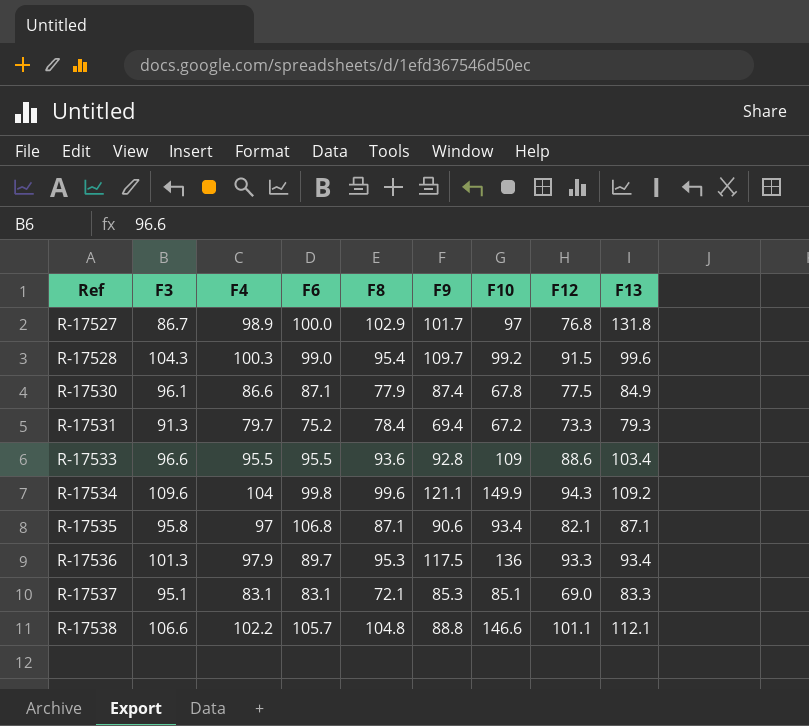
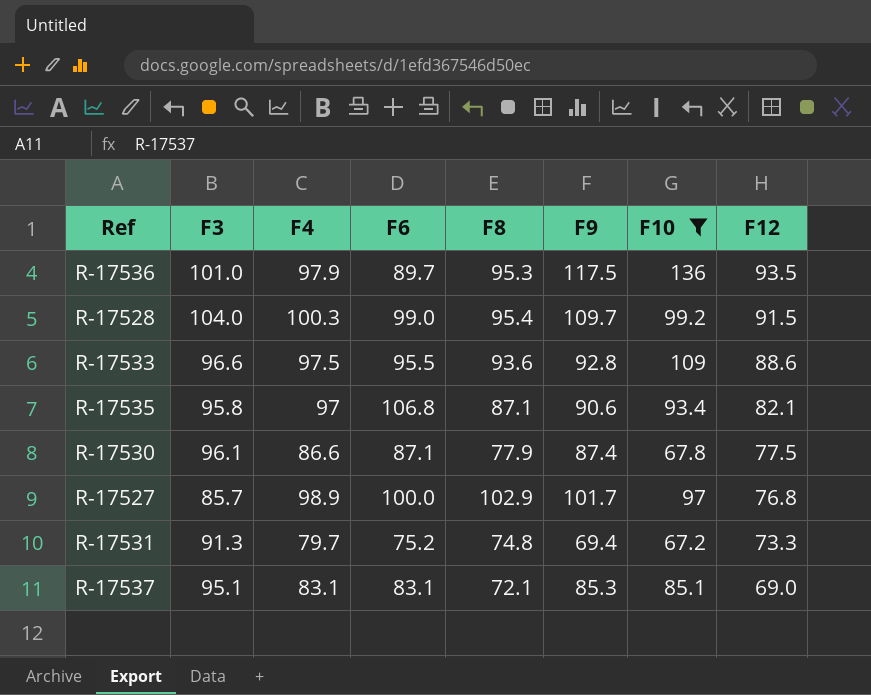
filter: none -> F10 <= 136
row order: Ref ascending -> F12 descending
column F13 | position: 9 -> none
R-17536 | F3: 101.3 -> 101.0
R-17536 | F12: 93.3 -> 93.5
R-17528 | F3: 104.3 -> 104.0
R-17533 | F4: 95.5 -> 97.5
R-17527 | F3: 86.7 -> 85.7
R-17531 | F8: 78.4 -> 74.8

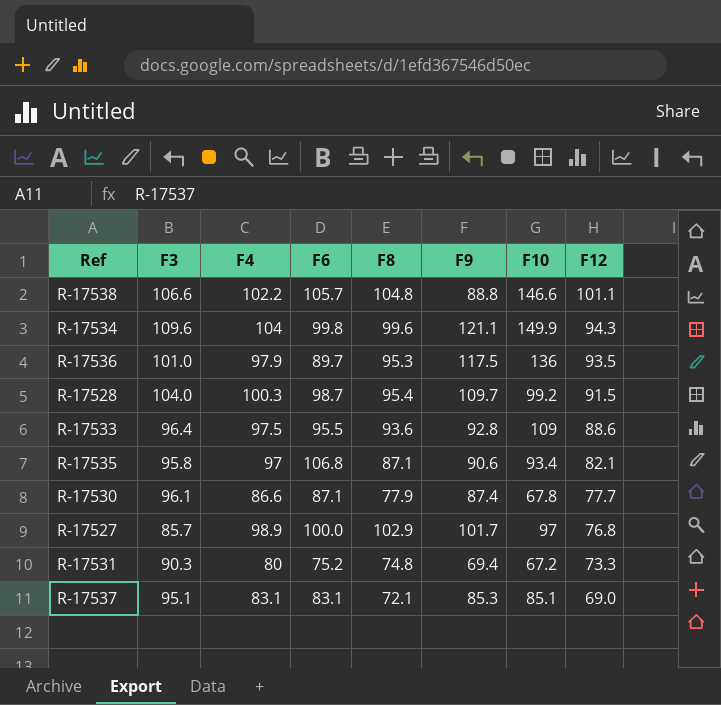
filter: F10 <= 136 -> none
R-17528 | F6: 99.0 -> 98.7
R-17533 | F3: 96.6 -> 96.4
R-17530 | F12: 77.5 -> 77.7
R-17531 | F3: 91.3 -> 90.3
R-17531 | F4: 79.7 -> 80

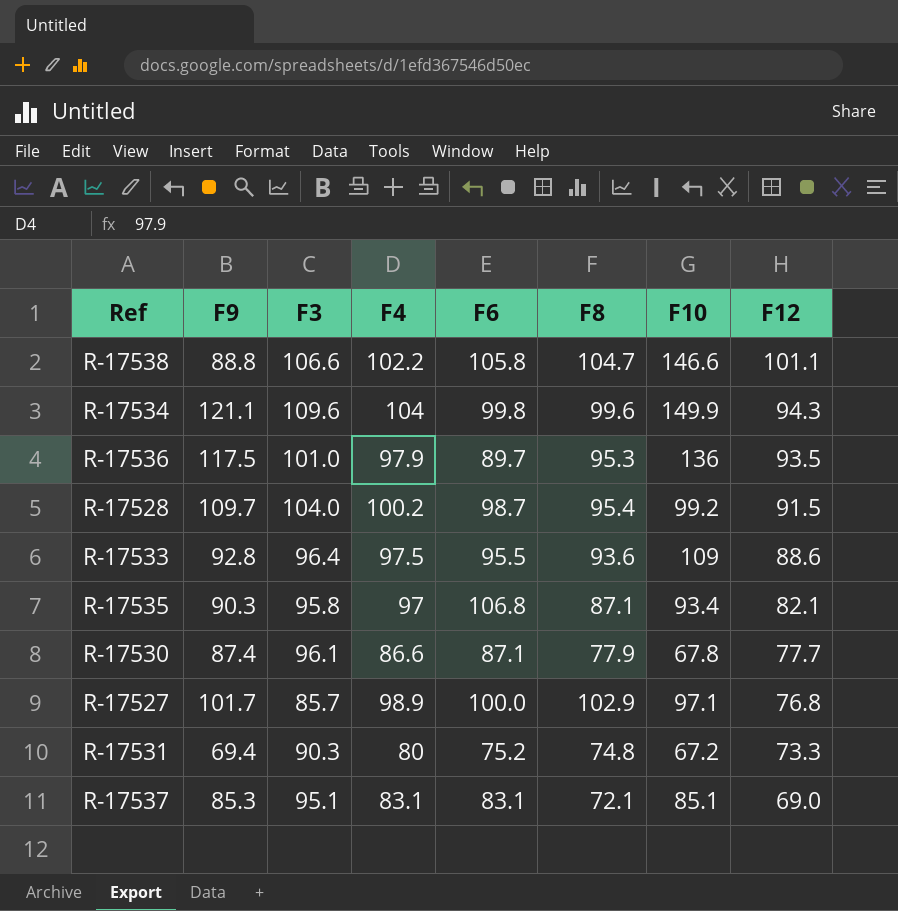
column F9 | position: 6 -> 2
R-17538 | F6: 105.7 -> 105.8
R-17538 | F8: 104.8 -> 104.7
R-17528 | F4: 100.3 -> 100.2
R-17535 | F9: 90.6 -> 90.3
R-17527 | F10: 97 -> 97.1

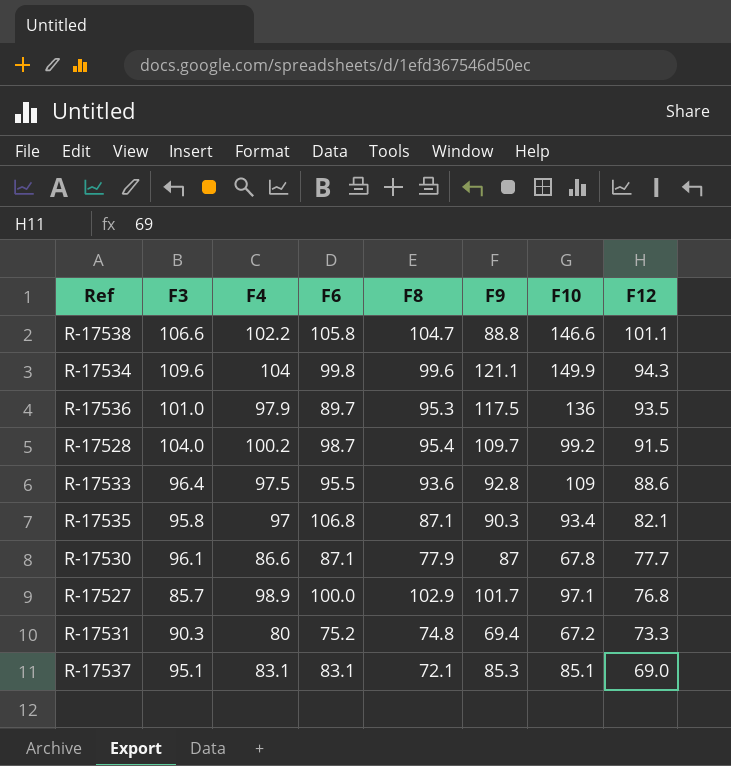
column F9 | position: 2 -> 6
R-17530 | F9: 87.4 -> 87

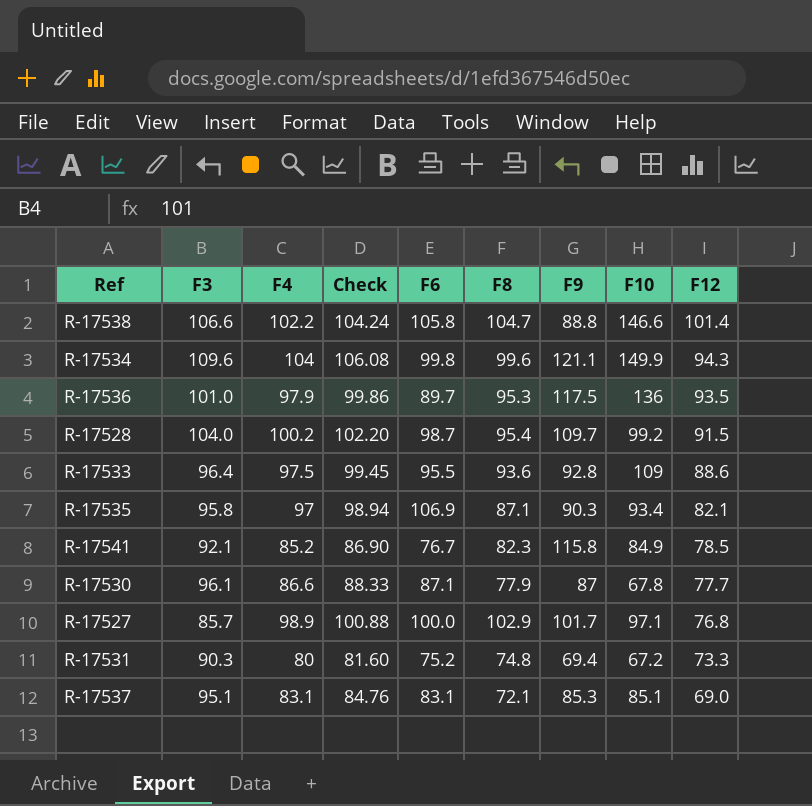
column Check | formula: none -> [F4] * 1.02
R-17538 | F12: 101.1 -> 101.4
R-17535 | F6: 106.8 -> 106.9
row R-17541: none -> 92.1 | 85.2 | 86.90 | 76.7 | 82.3 | 115.8 | 84.9 | 78.5

